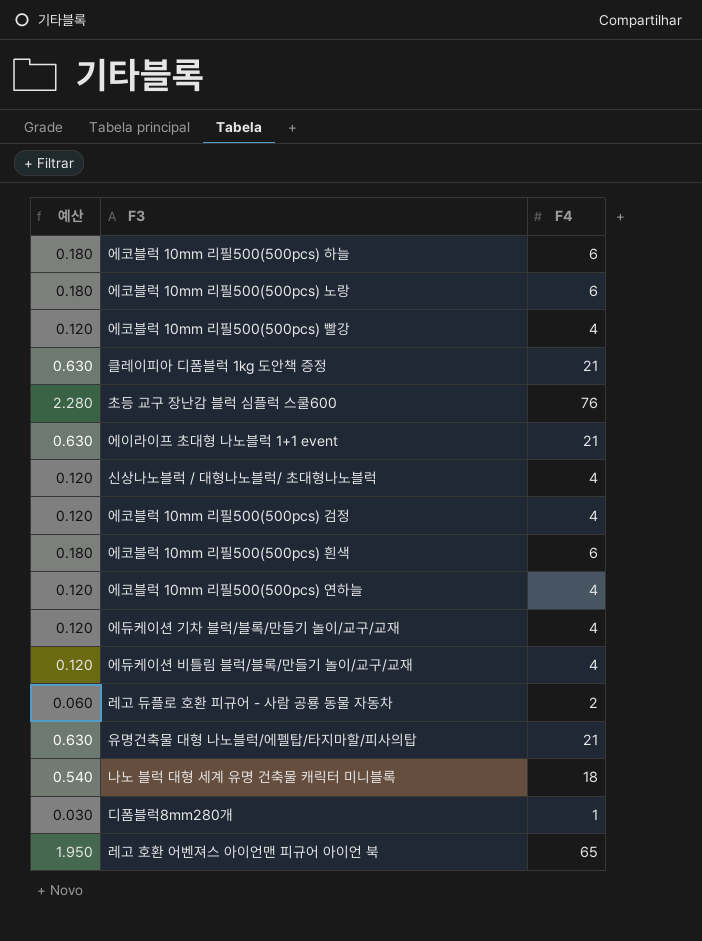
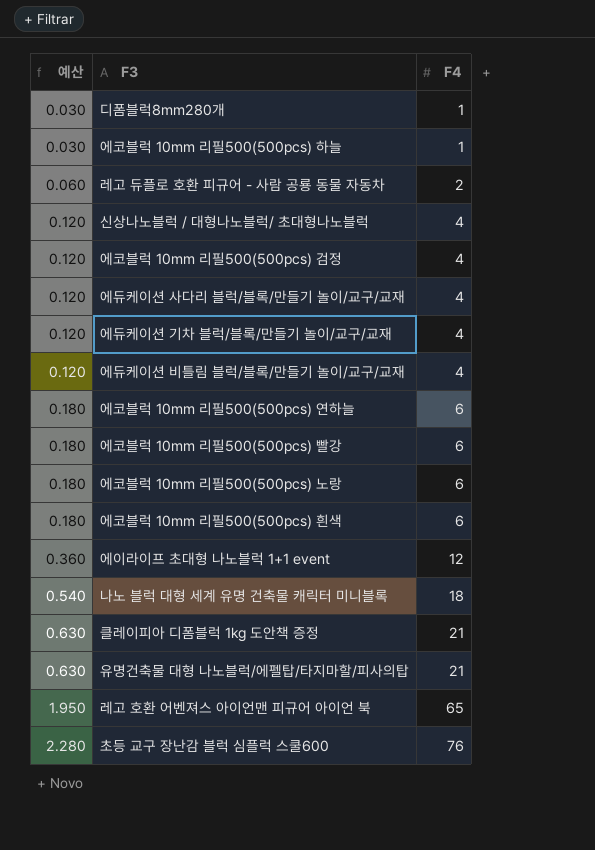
row order: none -> 예산 ascending
에코블럭 10mm 리필500(500pcs) 하늘 | 예산: 0.180 -> 0.030
에코블럭 10mm 리필500(500pcs) 하늘 | F4: 6 -> 1
row 에듀케이션 사다리 블럭/블록/만들기 놀이/교구/교재: none -> 0.120 | 4
에코블럭 10mm 리필500(500pcs) 연하늘 | 예산: 0.120 -> 0.180
에코블럭 10mm 리필500(500pcs) 연하늘 | F4: 4 -> 6
에코블럭 10mm 리필500(500pcs) 빨강 | 예산: 0.120 -> 0.180
에코블럭 10mm 리필500(500pcs) 빨강 | F4: 4 -> 6
에이라이프 초대형 나노블럭 1+1 event | 예산: 0.630 -> 0.360
에이라이프 초대형 나노블럭 1+1 event | F4: 21 -> 12

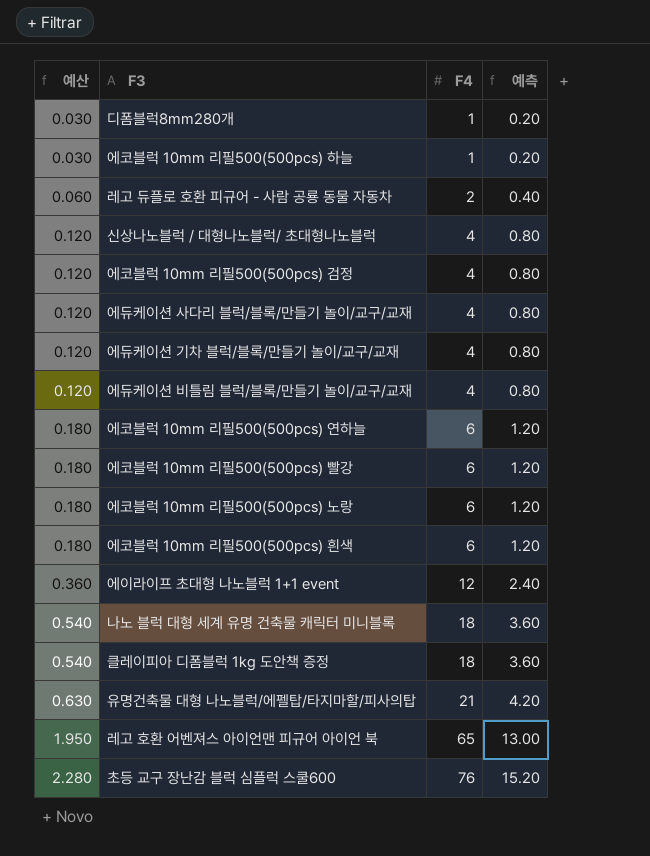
column 예측 | formula: none -> [F4] * 0.2
클레이피아 디폼블럭 1kg 도안책 증정 | 예산: 0.630 -> 0.540
클레이피아 디폼블럭 1kg 도안책 증정 | F4: 21 -> 18

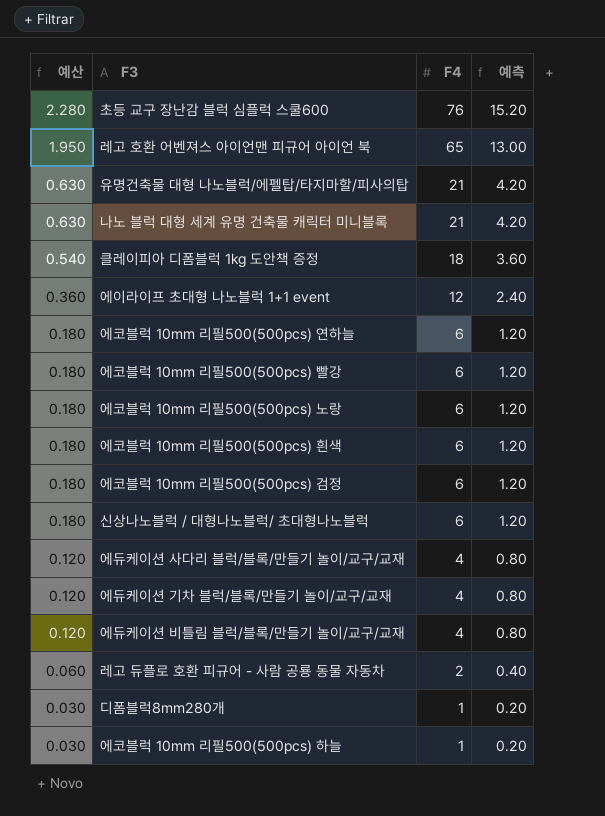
row order: 예산 ascending -> 예산 descending
나노 블럭 대형 세계 유명 건축물 캐릭터 미니블록 | 예산: 0.540 -> 0.630
나노 블럭 대형 세계 유명 건축물 캐릭터 미니블록 | F4: 18 -> 21
나노 블럭 대형 세계 유명 건축물 캐릭터 미니블록 | 예측: 3.60 -> 4.20
에코블럭 10mm 리필500(500pcs) 검정 | 예산: 0.120 -> 0.180
에코블럭 10mm 리필500(500pcs) 검정 | F4: 4 -> 6
에코블럭 10mm 리필500(500pcs) 검정 | 예측: 0.80 -> 1.20
신상나노블럭 / 대형나노블럭/ 초대형나노블럭 | 예산: 0.120 -> 0.180
신상나노블럭 / 대형나노블럭/ 초대형나노블럭 | F4: 4 -> 6
신상나노블럭 / 대형나노블럭/ 초대형나노블럭 | 예측: 0.80 -> 1.20

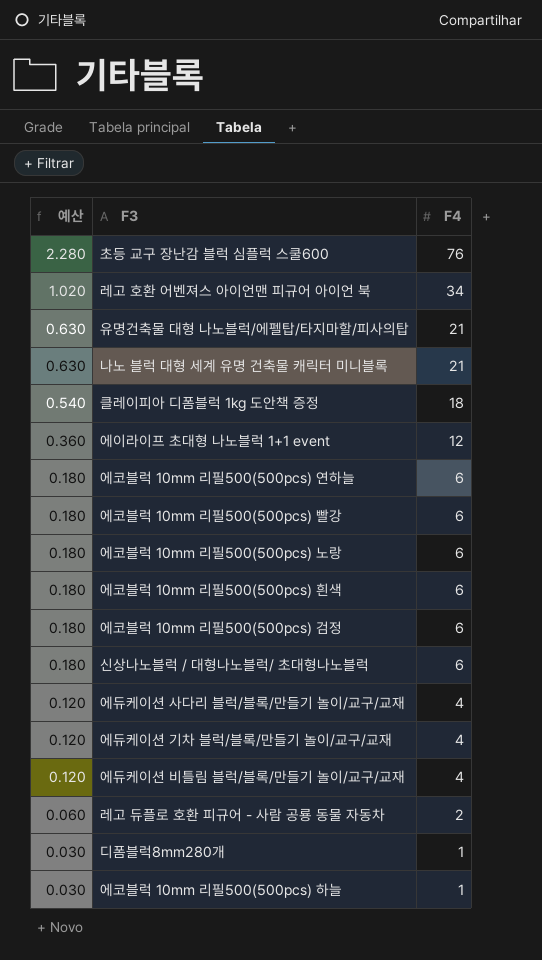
column 예측 | formula: [F4] * 0.2 -> none
레고 호환 어벤져스 아이언맨 피규어 아이언 북 | 예산: 1.950 -> 1.020
레고 호환 어벤져스 아이언맨 피규어 아이언 북 | F4: 65 -> 34

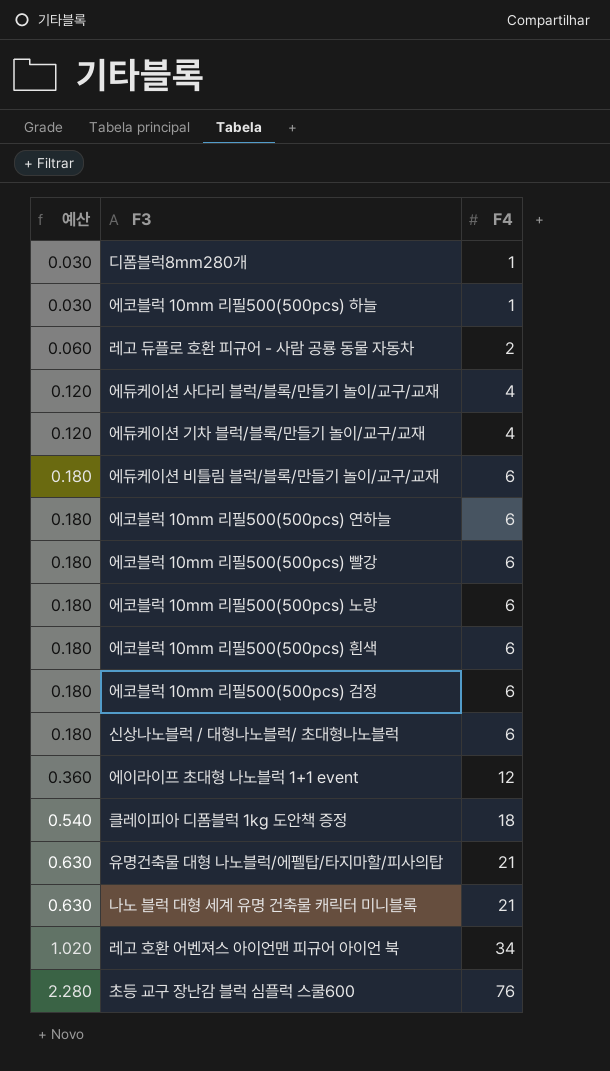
row order: 예산 descending -> 예산 ascending
에듀케이션 비틀림 블럭/블록/만들기 놀이/교구/교재 | 예산: 0.120 -> 0.180
에듀케이션 비틀림 블럭/블록/만들기 놀이/교구/교재 | F4: 4 -> 6

